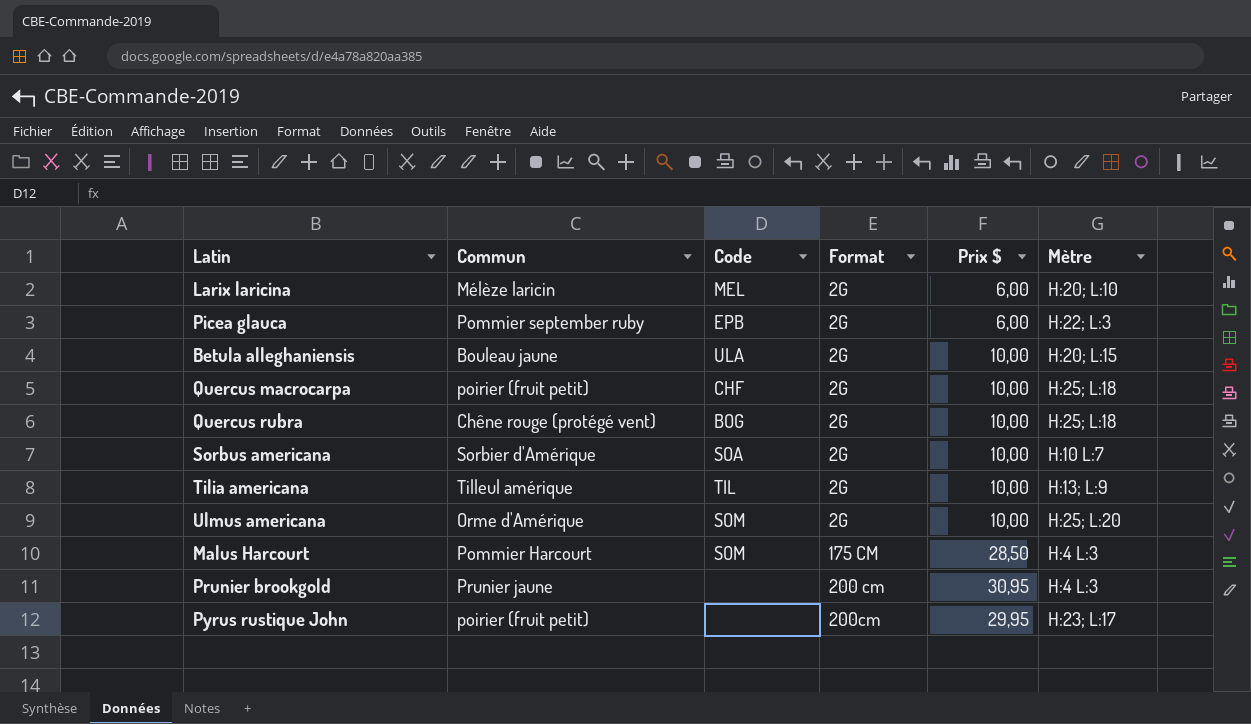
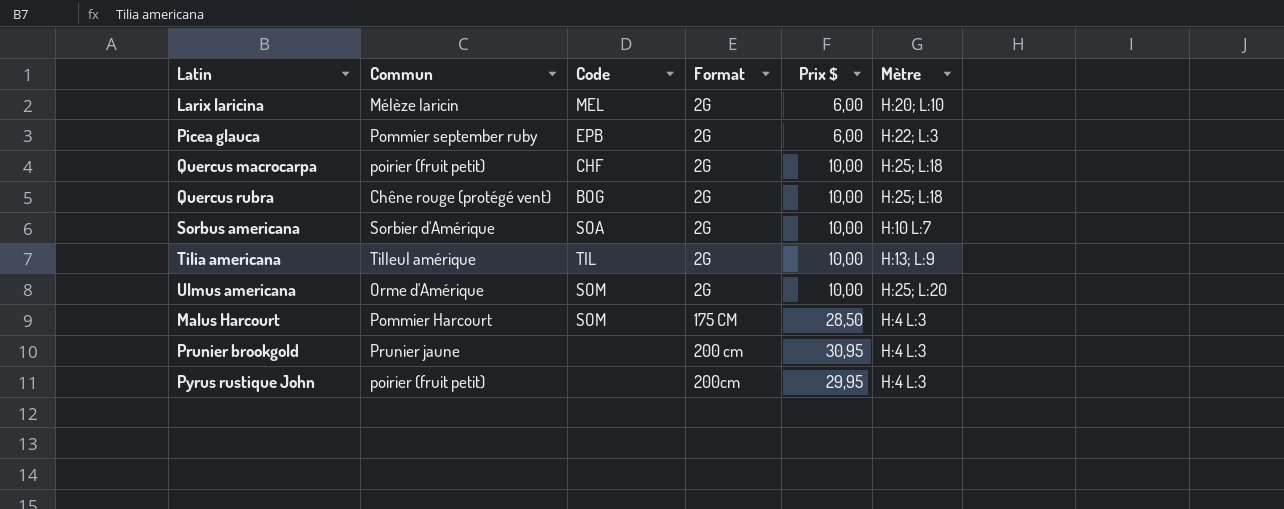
row Betula alleghaniensis: Bouleau jaune | ULA | 2G | 10,00 | H:20; L:15 -> none
Pyrus rustique John | Mètre: H:23; L:17 -> H:4 L:3

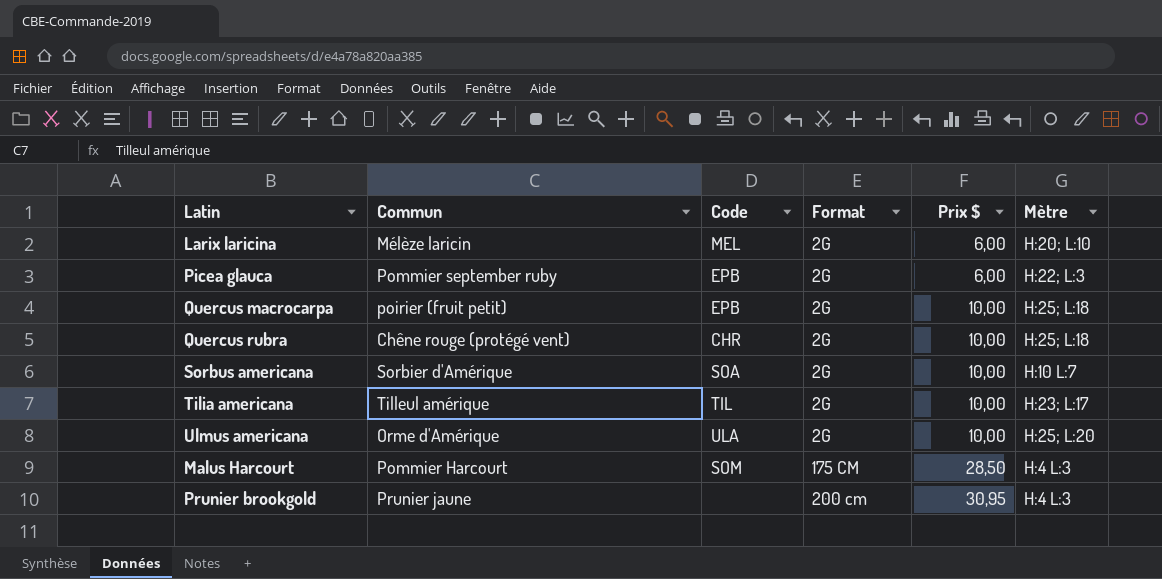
row Pyrus rustique John: poirier (fruit petit) | none | 200cm | 29,95 | H:4 L:3 -> none
Quercus macrocarpa | Code: CHF -> EPB
Quercus rubra | Code: BOG -> CHR
Tilia americana | Mètre: H:13; L:9 -> H:23; L:17
Ulmus americana | Code: SOM -> ULA

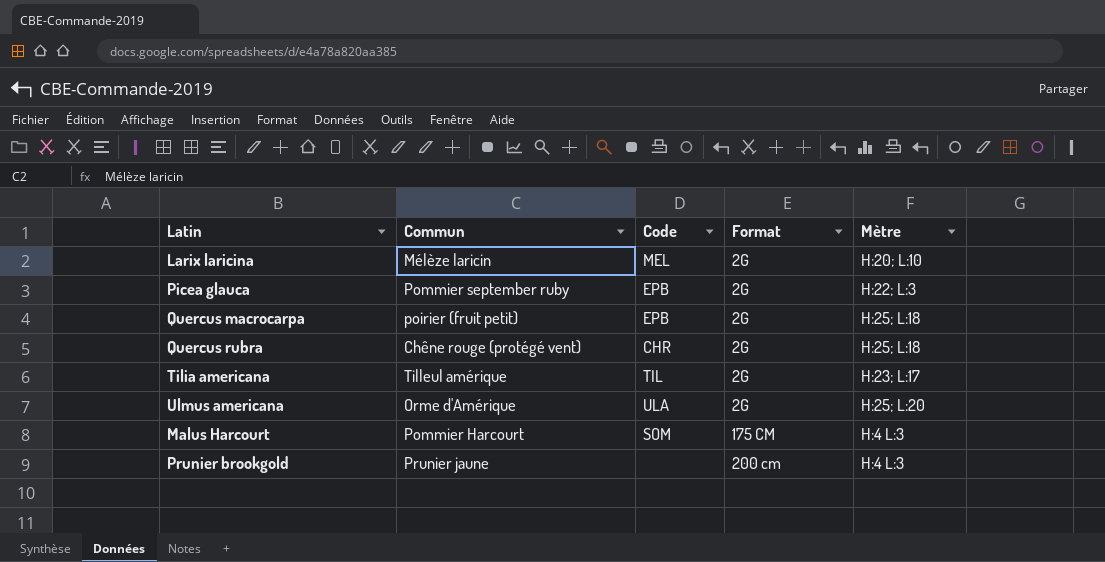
column Prix $ | position: 5 -> none
row Sorbus americana: Sorbier d'Amérique | SOA | 2G | 10,00 | H:10 L:7 -> none

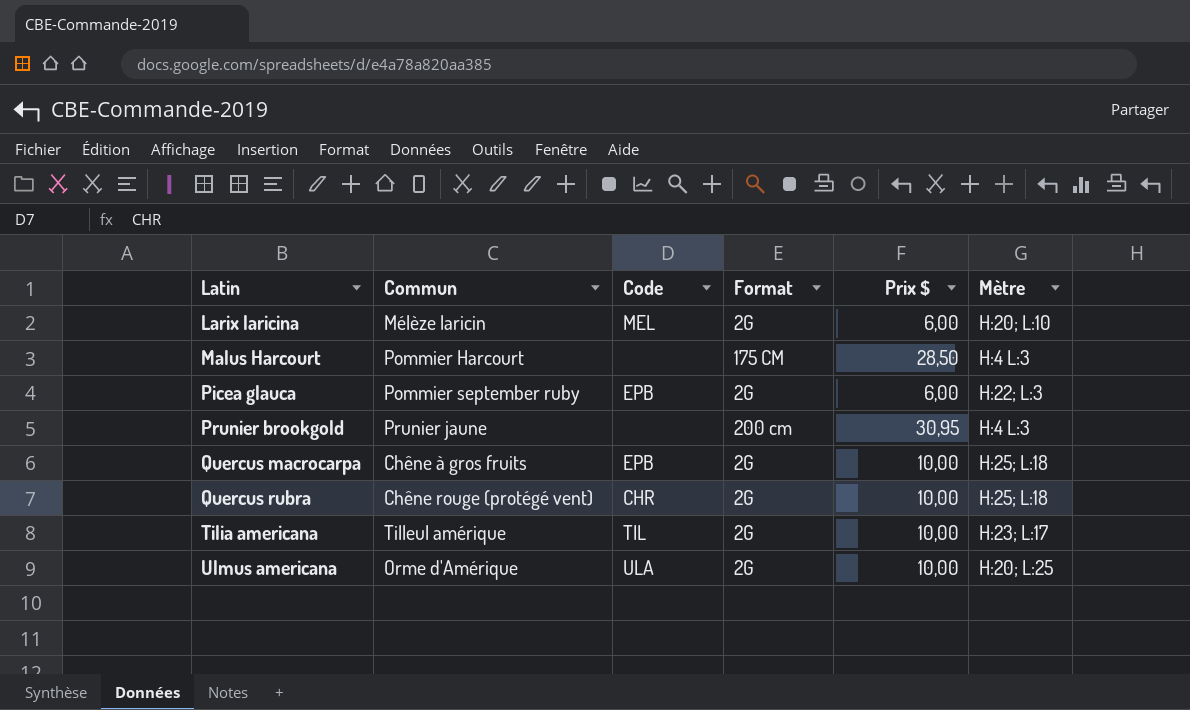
row order: Format ascending -> Latin ascending
column Prix $ | position: none -> 5
Malus Harcourt | Code: SOM -> none
Quercus macrocarpa | Commun: poirier (fruit petit) -> Chêne à gros fruits
Ulmus americana | Mètre: H:25; L:20 -> H:20; L:25

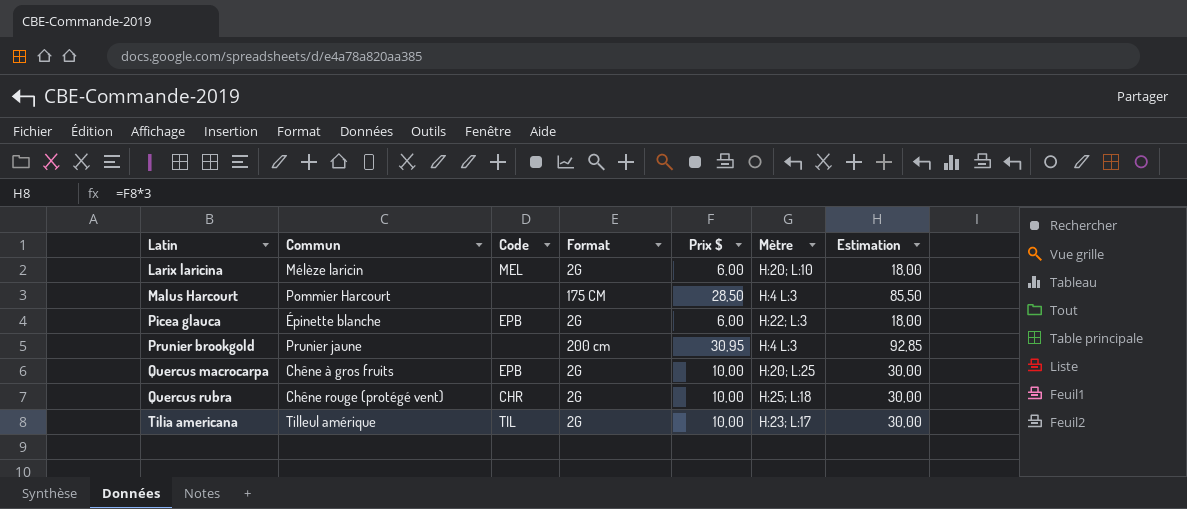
column Estimation | formula: none -> [Prix $] * 3
row Ulmus americana: Orme d'Amérique | ULA | 2G | 10,00 | H:20; L:25 -> none
Picea glauca | Commun: Pommier september ruby -> Épinette blanche
Quercus macrocarpa | Mètre: H:25; L:18 -> H:20; L:25

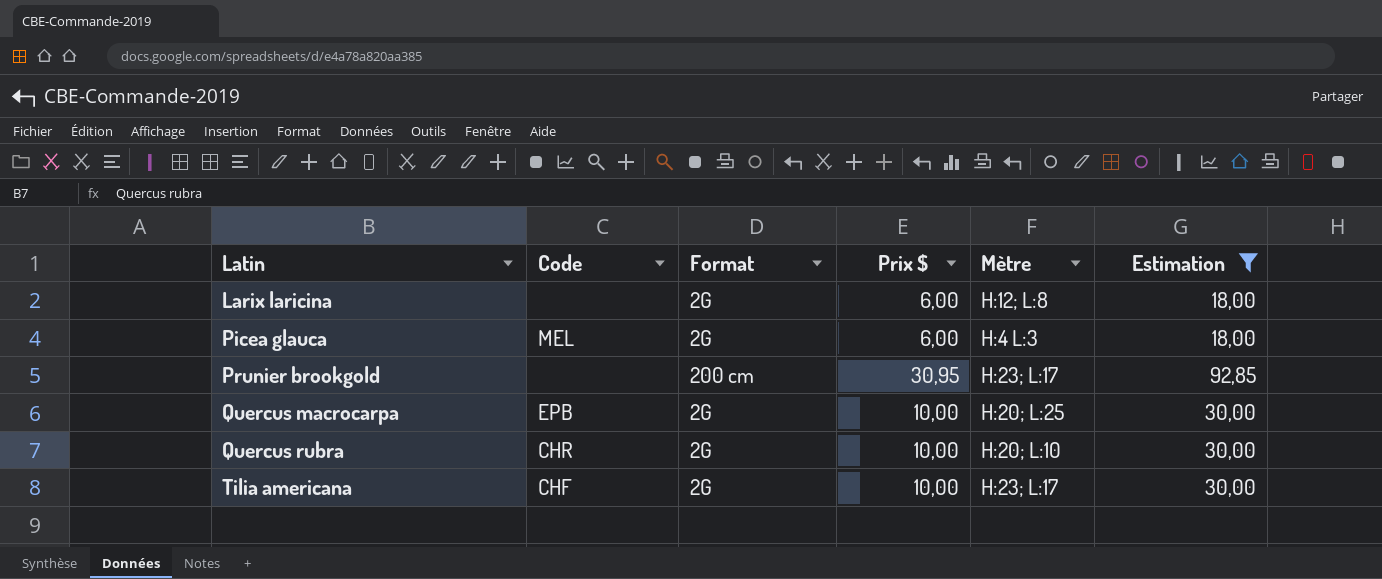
filter: none -> Estimation != 85,50
column Commun | position: 2 -> none
Larix laricina | Code: MEL -> none
Larix laricina | Mètre: H:20; L:10 -> H:12; L:8
Picea glauca | Code: EPB -> MEL
Picea glauca | Mètre: H:22; L:3 -> H:4 L:3
Prunier brookgold | Mètre: H:4 L:3 -> H:23; L:17
Quercus rubra | Mètre: H:25; L:18 -> H:20; L:10
Tilia americana | Code: TIL -> CHF

